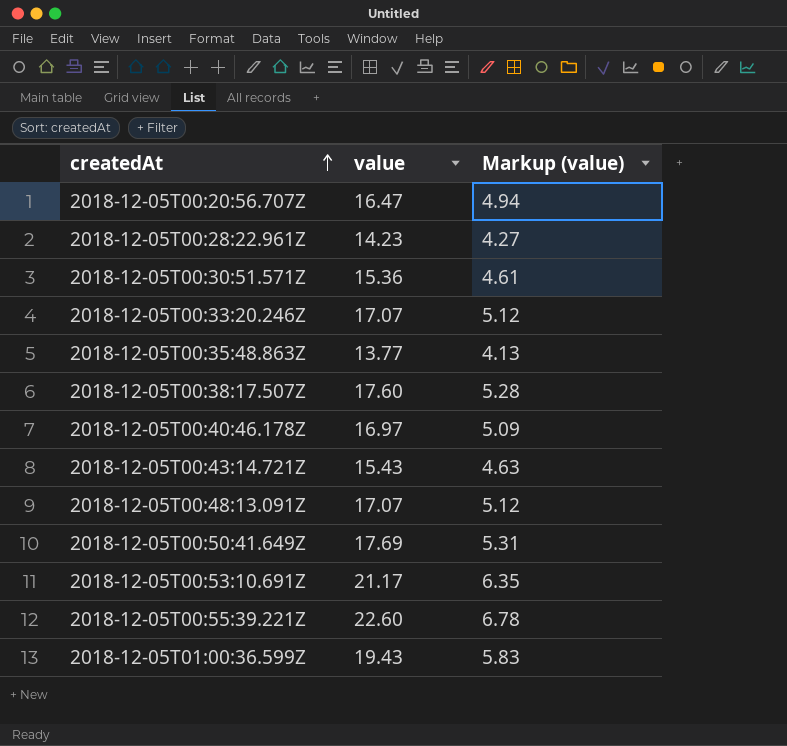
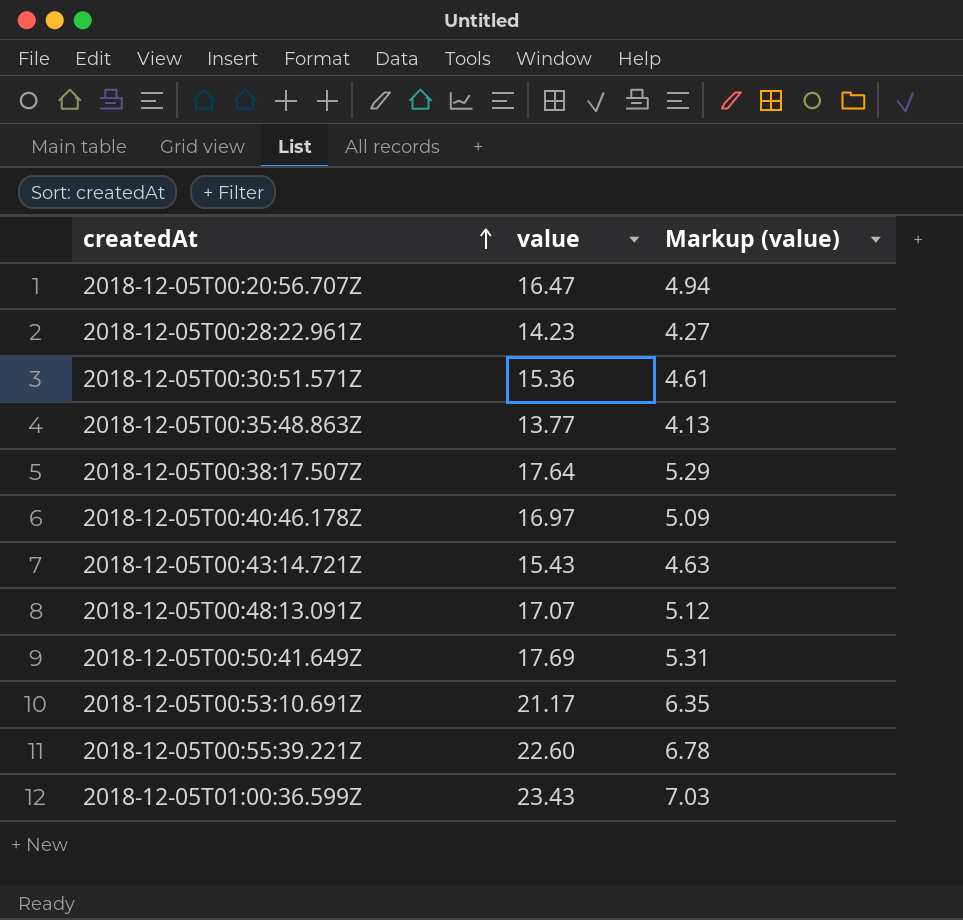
row 2018-12-05T00:33:20.246Z: 17.07 | 5.12 -> none
2018-12-05T00:38:17.507Z | value: 17.60 -> 17.64
2018-12-05T00:38:17.507Z | Markup (value): 5.28 -> 5.29
2018-12-05T01:00:36.599Z | value: 19.43 -> 23.43
2018-12-05T01:00:36.599Z | Markup (value): 5.83 -> 7.03

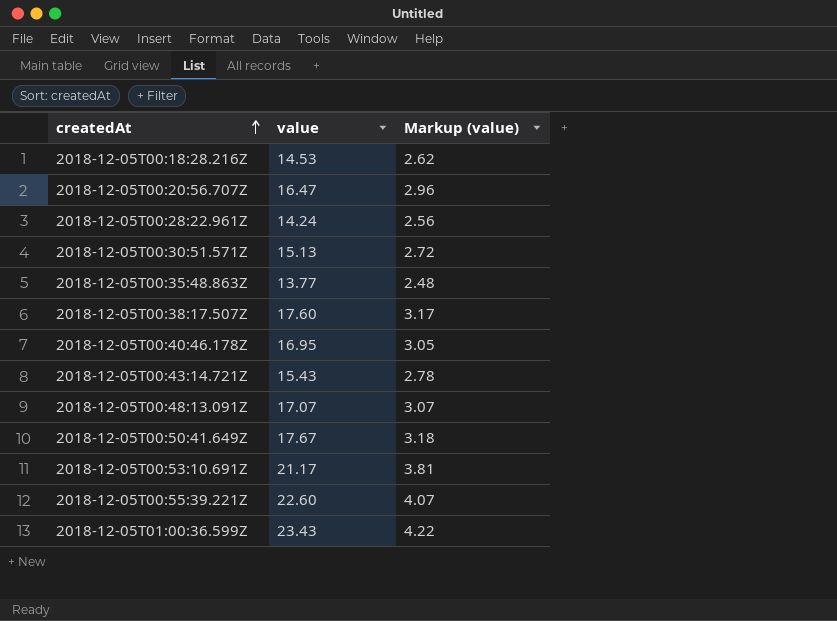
column Markup (value) | formula: [value] * 0.3 -> [value] * 0.18
row 2018-12-05T00:18:28.216Z: none -> 14.53 | 2.62
2018-12-05T00:28:22.961Z | value: 14.23 -> 14.24
2018-12-05T00:30:51.571Z | value: 15.36 -> 15.13
2018-12-05T00:38:17.507Z | value: 17.64 -> 17.60
2018-12-05T00:40:46.178Z | value: 16.97 -> 16.95
2018-12-05T00:50:41.649Z | value: 17.69 -> 17.67

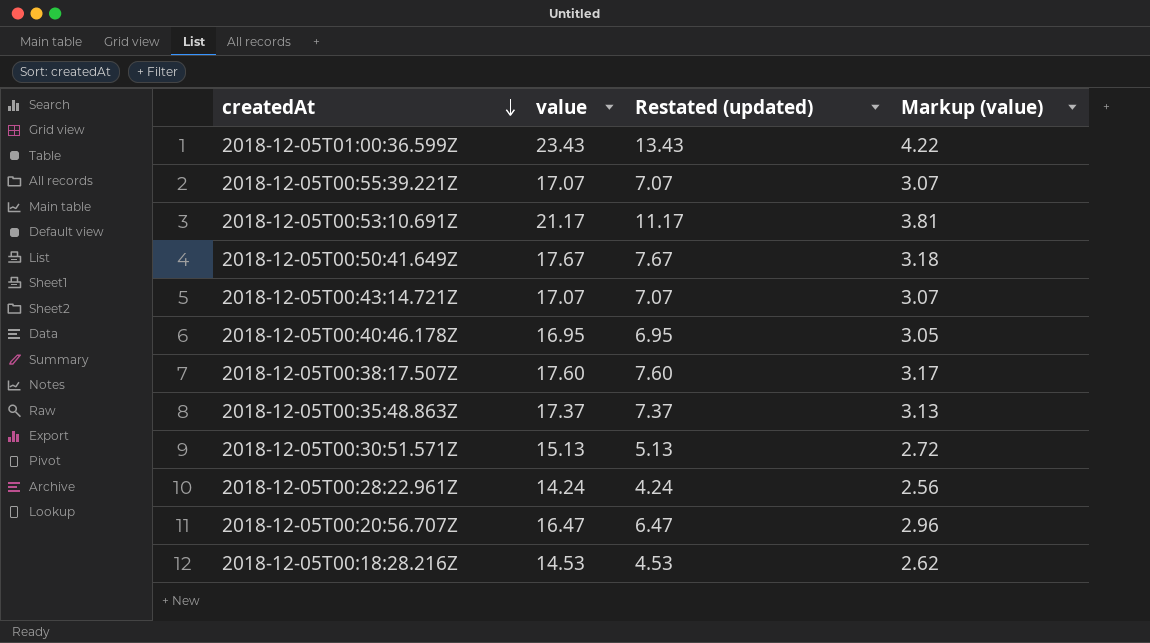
row order: createdAt ascending -> createdAt descending
column Restated (updated) | formula: none -> [value] - 10
row 2018-12-05T00:48:13.091Z: 17.07 | 3.07 -> none
2018-12-05T00:55:39.221Z | value: 22.60 -> 17.07
2018-12-05T00:55:39.221Z | Markup (value): 4.07 -> 3.07
2018-12-05T00:43:14.721Z | value: 15.43 -> 17.07
2018-12-05T00:43:14.721Z | Markup (value): 2.78 -> 3.07
2018-12-05T00:35:48.863Z | value: 13.77 -> 17.37
2018-12-05T00:35:48.863Z | Markup (value): 2.48 -> 3.13

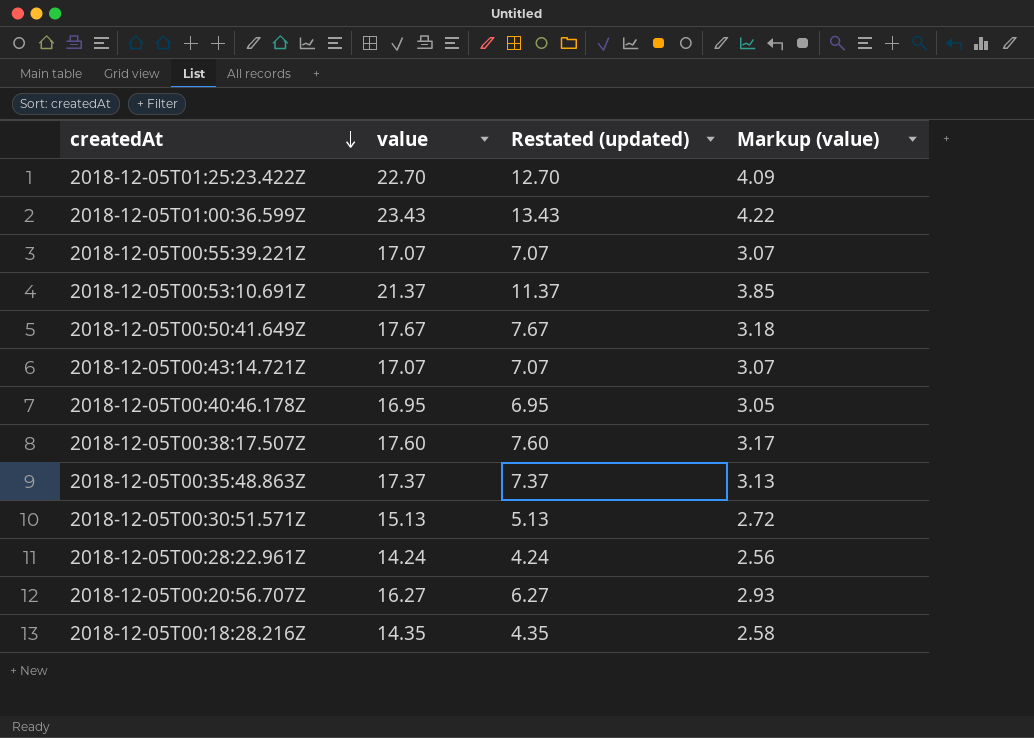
row 2018-12-05T01:25:23.422Z: none -> 22.70 | 12.70 | 4.09
2018-12-05T00:53:10.691Z | value: 21.17 -> 21.37
2018-12-05T00:53:10.691Z | Restated (updated): 11.17 -> 11.37
2018-12-05T00:53:10.691Z | Markup (value): 3.81 -> 3.85
2018-12-05T00:20:56.707Z | value: 16.47 -> 16.27
2018-12-05T00:20:56.707Z | Restated (updated): 6.47 -> 6.27
2018-12-05T00:20:56.707Z | Markup (value): 2.96 -> 2.93
2018-12-05T00:18:28.216Z | value: 14.53 -> 14.35
2018-12-05T00:18:28.216Z | Restated (updated): 4.53 -> 4.35
2018-12-05T00:18:28.216Z | Markup (value): 2.62 -> 2.58

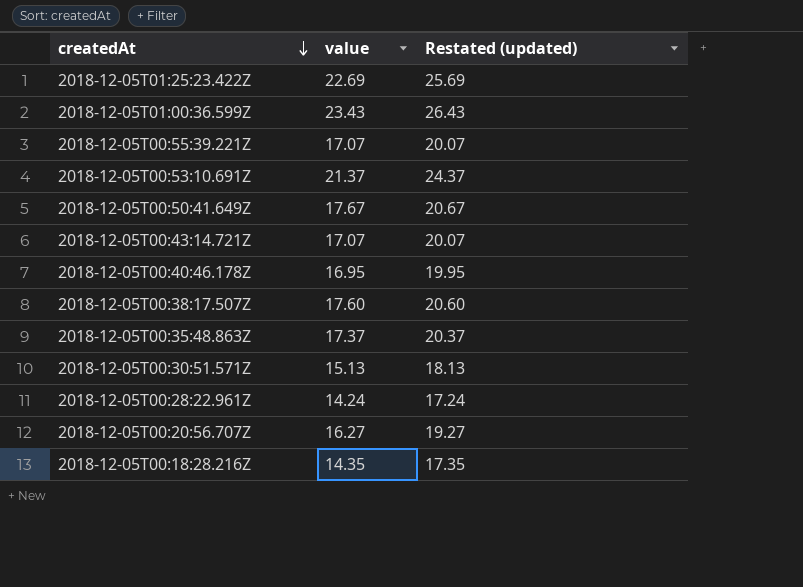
column Markup (value) | formula: [value] * 0.18 -> none
column Restated (updated) | formula: [value] - 10 -> [value] + 3
2018-12-05T01:25:23.422Z | value: 22.70 -> 22.69

